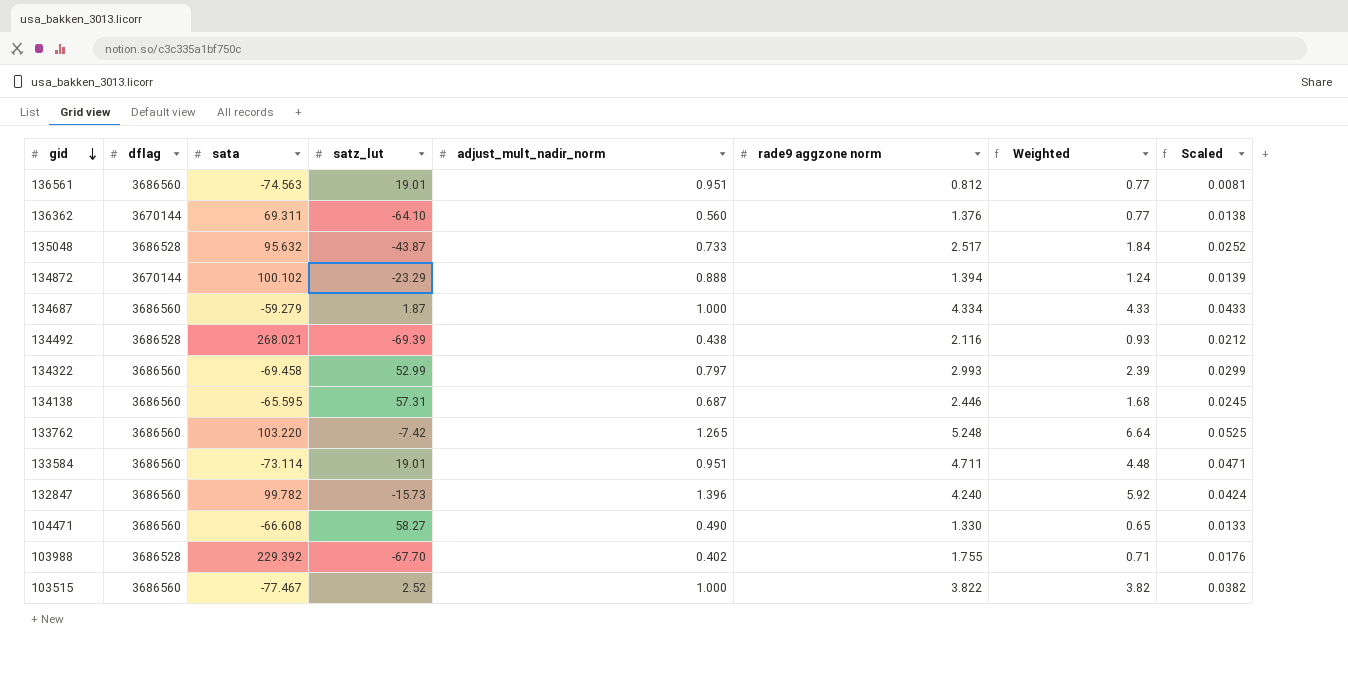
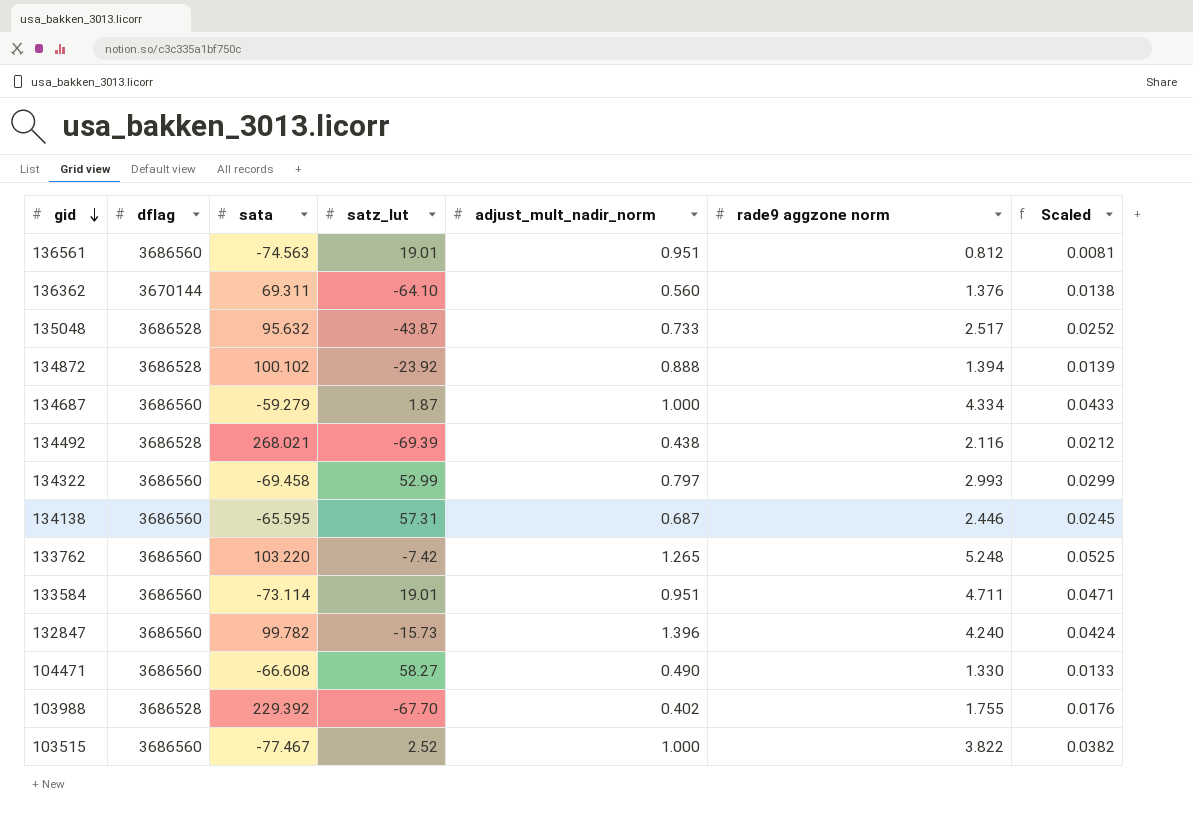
column Weighted | formula: [adjust_mult_nadir_norm] * [rade9 aggzone norm] -> none
134872 | dflag: 3670144 -> 3686528
134872 | satz_lut: -23.29 -> -23.92

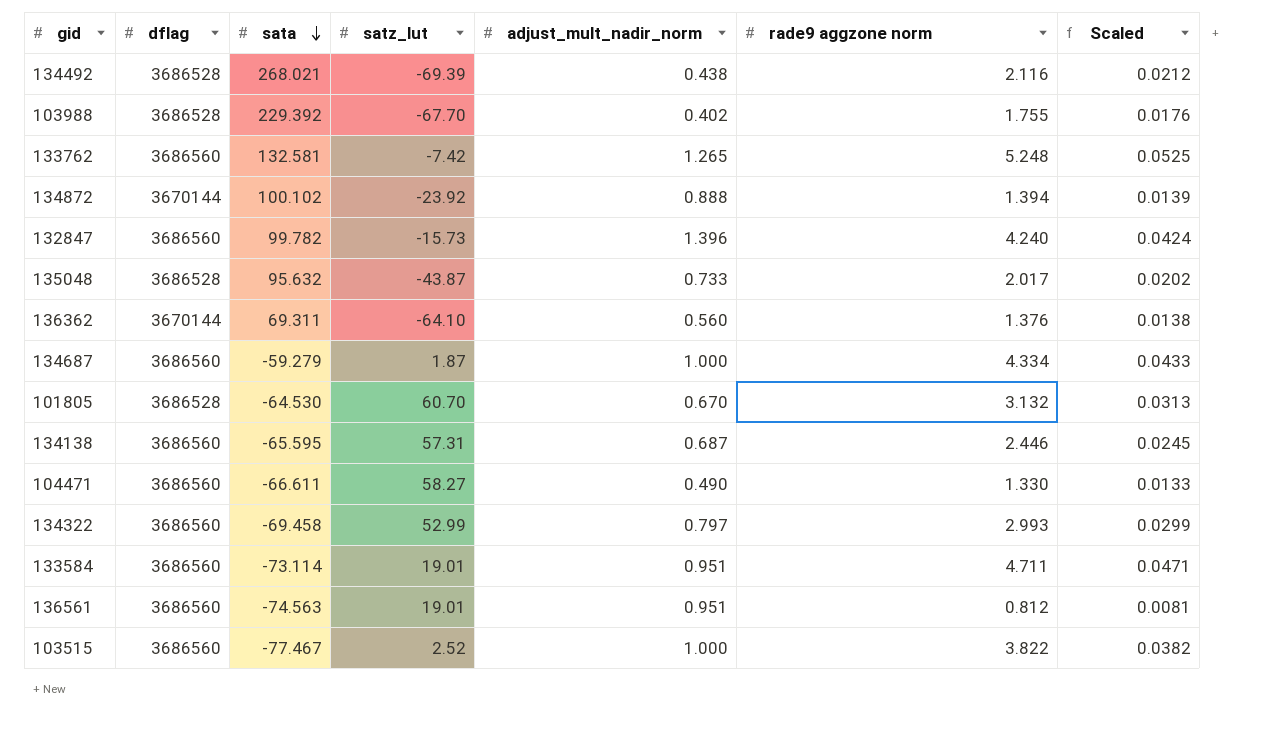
row order: gid descending -> sata descending
133762 | sata: 103.220 -> 132.581
134872 | dflag: 3686528 -> 3670144
135048 | rade9 aggzone norm: 2.517 -> 2.017
135048 | Scaled: 0.0252 -> 0.0202
row 101805: none -> 3686528 | -64.530 | 60.70 | 0.670 | 3.132 | 0.0313
104471 | sata: -66.608 -> -66.611

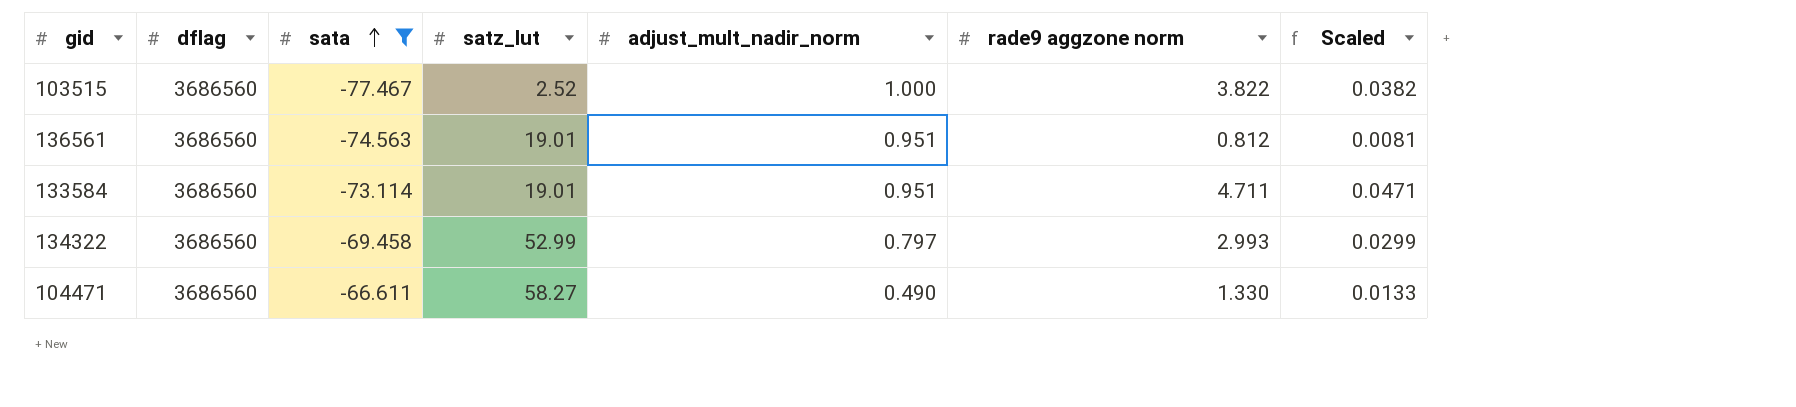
filter: none -> sata <= -66.611
row order: sata descending -> sata ascending

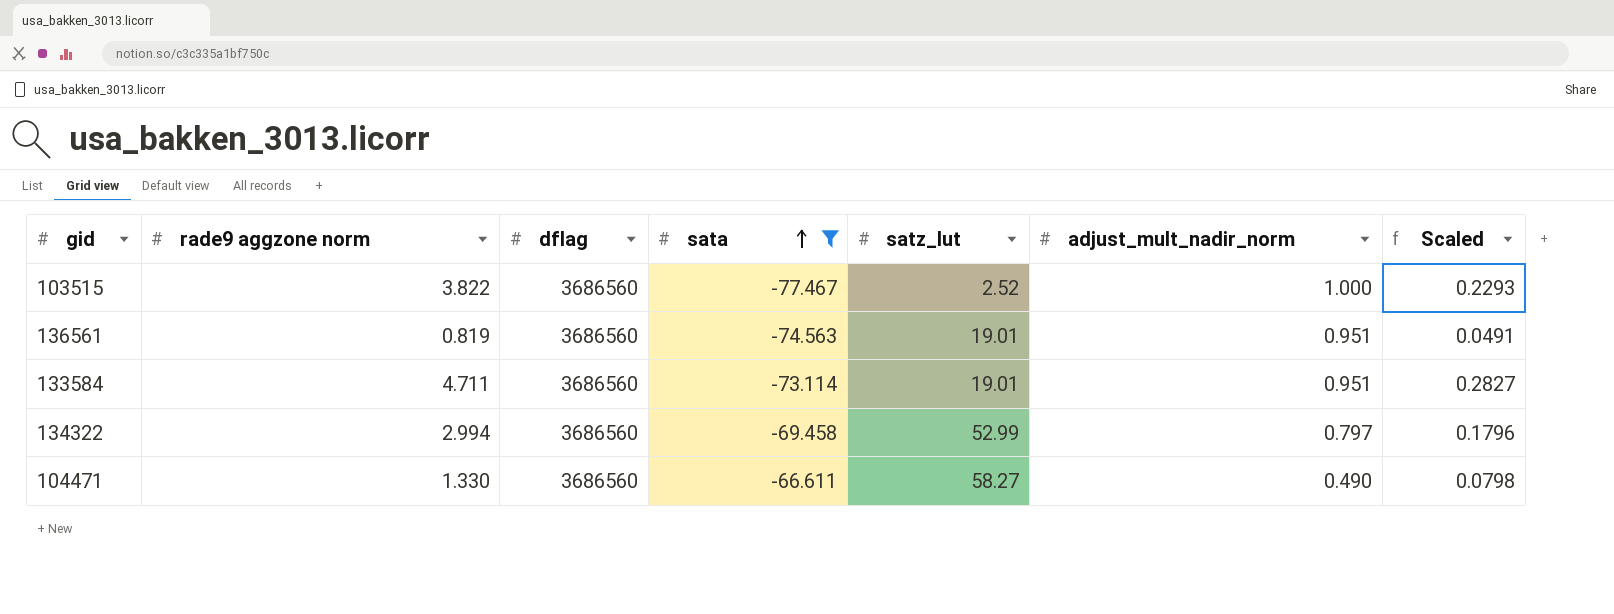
column rade9 aggzone norm | position: 6 -> 2
column Scaled | formula: [rade9 aggzone norm] * 0.01 -> [rade9 aggzone norm] * 0.06
136561 | rade9 aggzone norm: 0.812 -> 0.819
134322 | rade9 aggzone norm: 2.993 -> 2.994

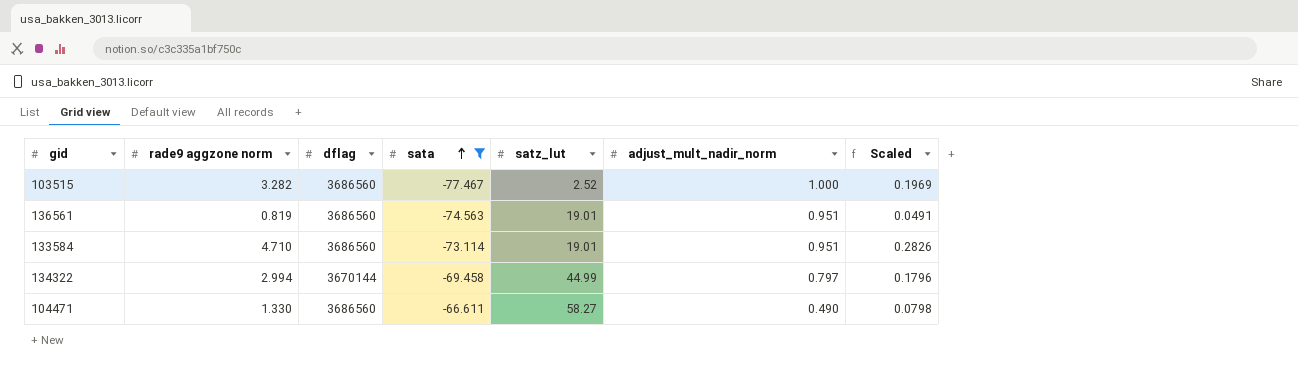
103515 | rade9 aggzone norm: 3.822 -> 3.282
103515 | Scaled: 0.2293 -> 0.1969
133584 | rade9 aggzone norm: 4.711 -> 4.710
133584 | Scaled: 0.2827 -> 0.2826
134322 | dflag: 3686560 -> 3670144
134322 | satz_lut: 52.99 -> 44.99

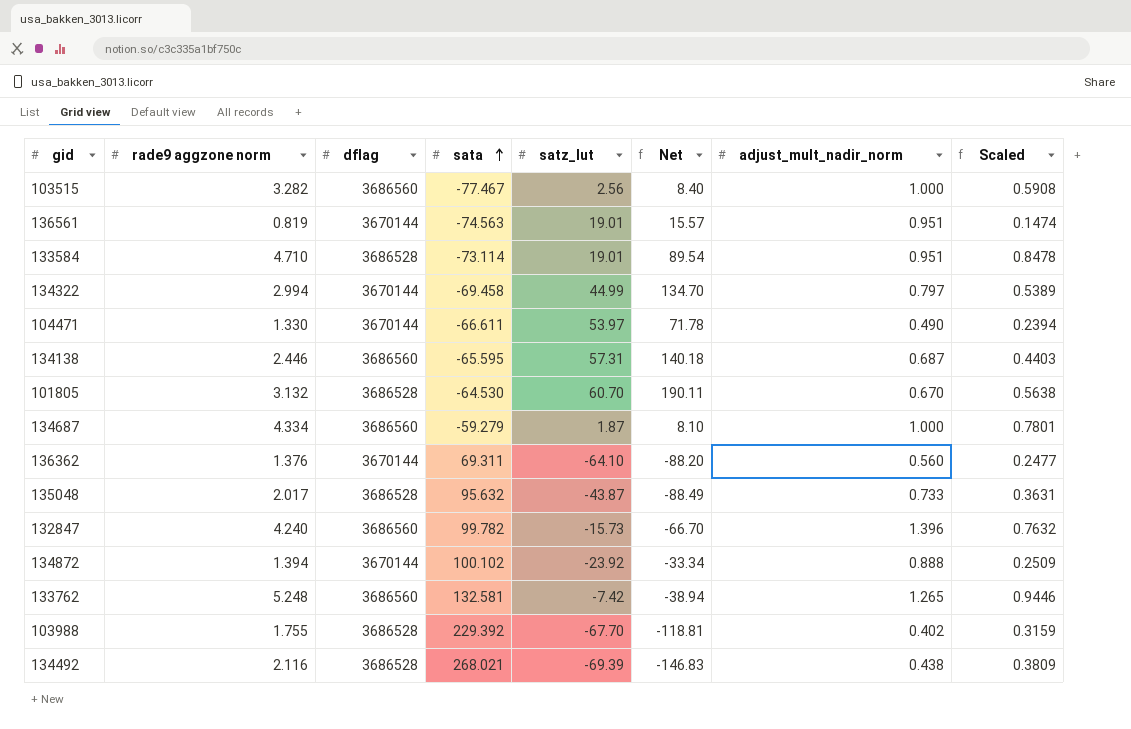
filter: sata <= -66.611 -> none
column Net | formula: none -> [rade9 aggzone norm] * [satz_lut]
column Scaled | formula: [rade9 aggzone norm] * 0.06 -> [rade9 aggzone norm] * 0.18
103515 | satz_lut: 2.52 -> 2.56
136561 | dflag: 3686560 -> 3670144
133584 | dflag: 3686560 -> 3686528
104471 | dflag: 3686560 -> 3670144
104471 | satz_lut: 58.27 -> 53.97

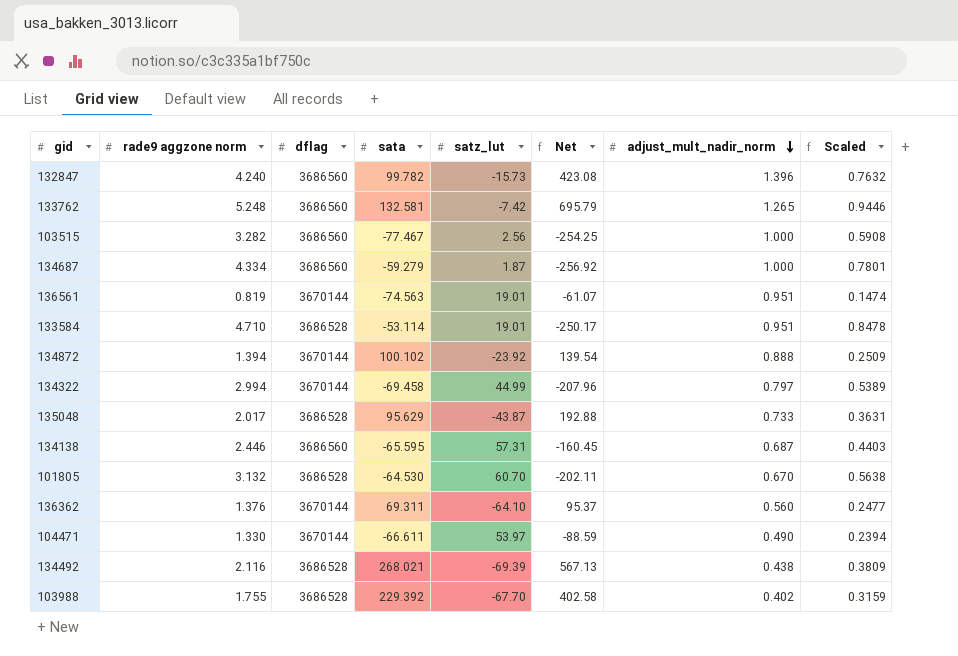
row order: sata ascending -> adjust_mult_nadir_norm descending
column Net | formula: [rade9 aggzone norm] * [satz_lut] -> [rade9 aggzone norm] * [sata]
133584 | sata: -73.114 -> -53.114
135048 | sata: 95.632 -> 95.629

